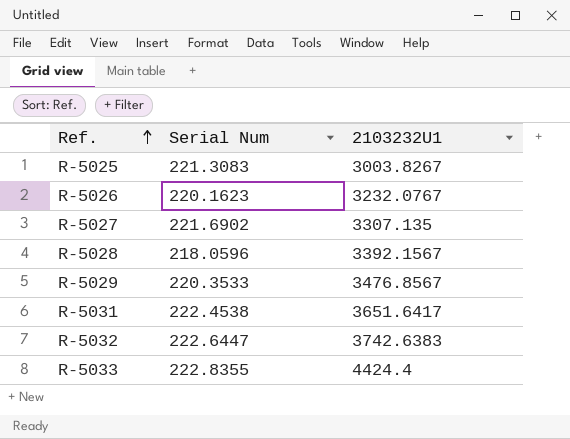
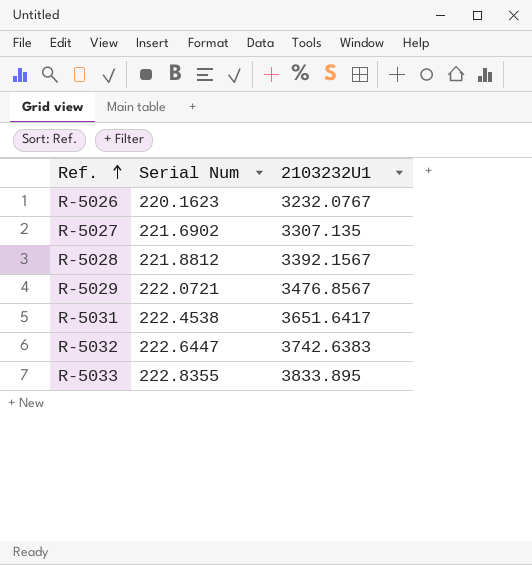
row R-5025: 221.3083 | 3003.8267 -> none
R-5028 | Serial Num: 218.0596 -> 221.8812
R-5029 | Serial Num: 220.3533 -> 222.0721
R-5033 | 2103232U1: 4424.4 -> 3833.895

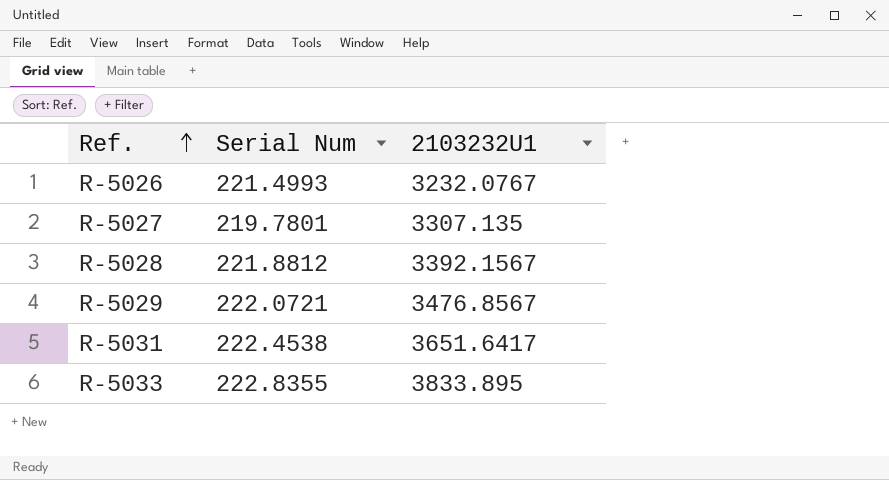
row R-5032: 222.6447 | 3742.6383 -> none
R-5026 | Serial Num: 220.1623 -> 221.4993
R-5027 | Serial Num: 221.6902 -> 219.7801

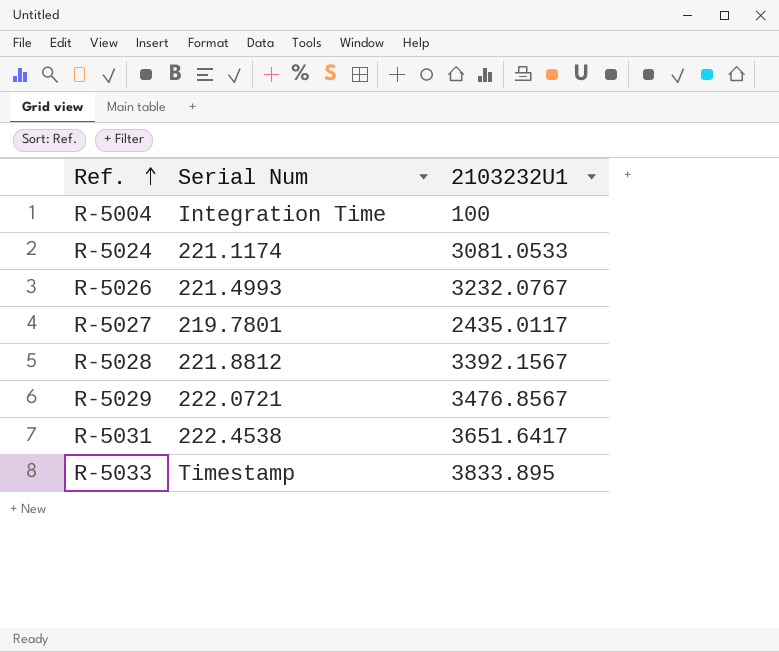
row R-5004: none -> Integration Time | 100
row R-5024: none -> 221.1174 | 3081.0533
R-5027 | 2103232U1: 3307.135 -> 2435.0117
R-5033 | Serial Num: 222.8355 -> Timestamp

